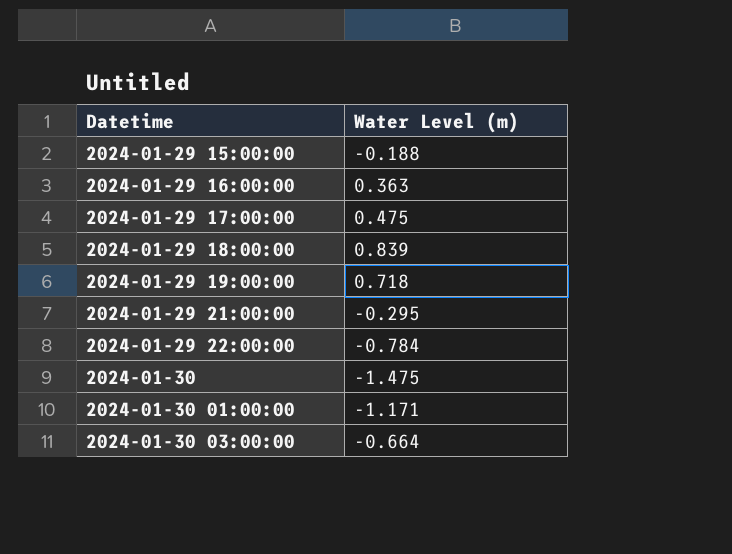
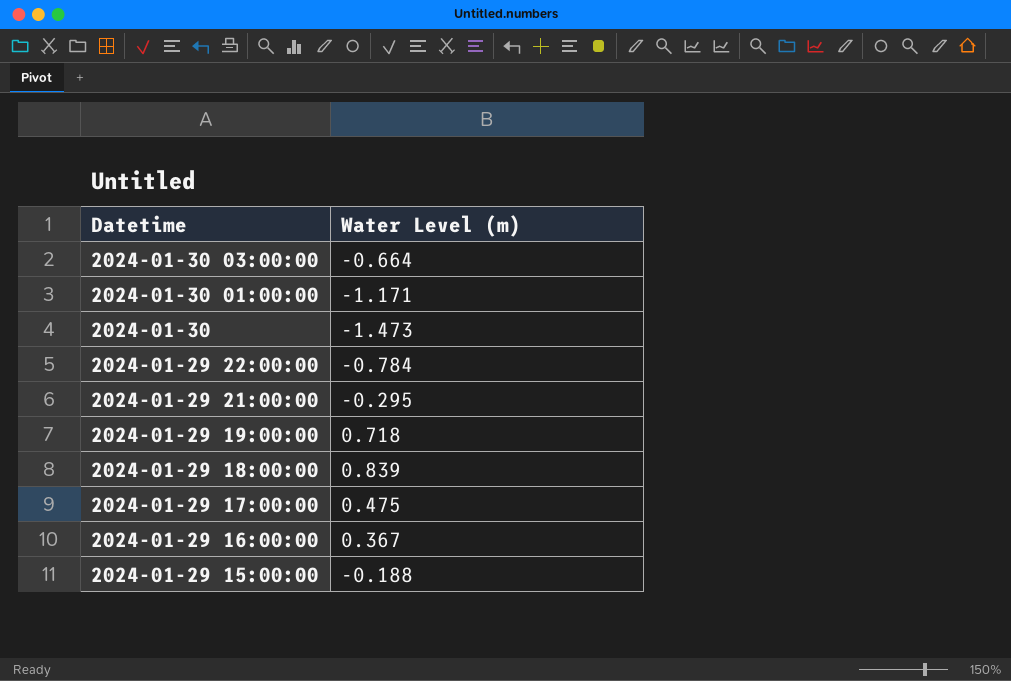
row order: Datetime ascending -> Datetime descending
2024-01-30 | Water Level (m): -1.475 -> -1.473
2024-01-29 16:00:00 | Water Level (m): 0.363 -> 0.367

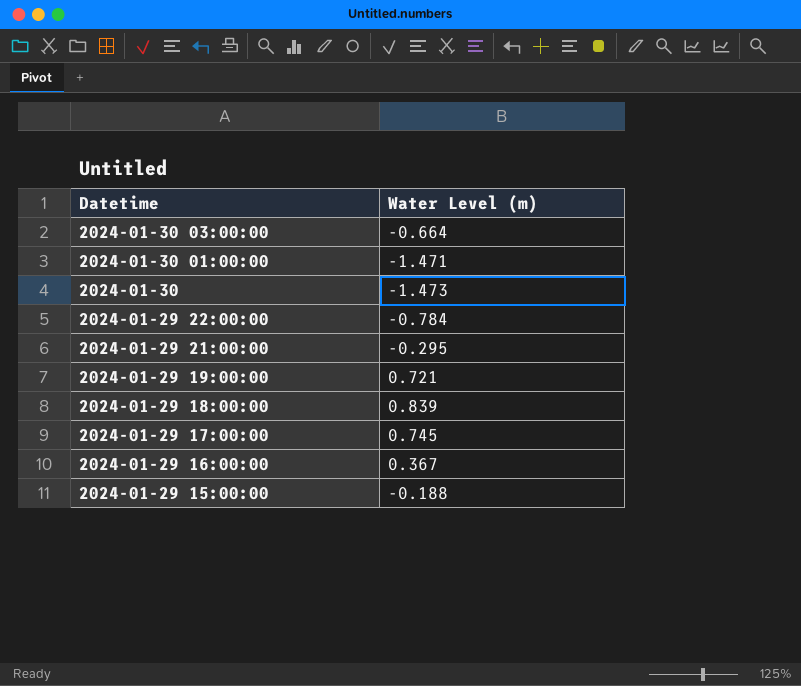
2024-01-30 01:00:00 | Water Level (m): -1.171 -> -1.471
2024-01-29 19:00:00 | Water Level (m): 0.718 -> 0.721
2024-01-29 17:00:00 | Water Level (m): 0.475 -> 0.745

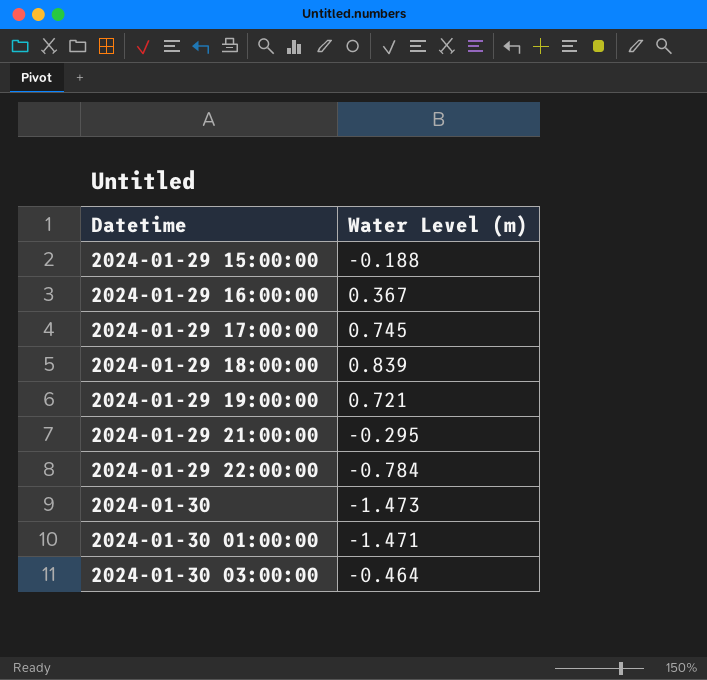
row order: Datetime descending -> Datetime ascending
2024-01-30 03:00:00 | Water Level (m): -0.664 -> -0.464

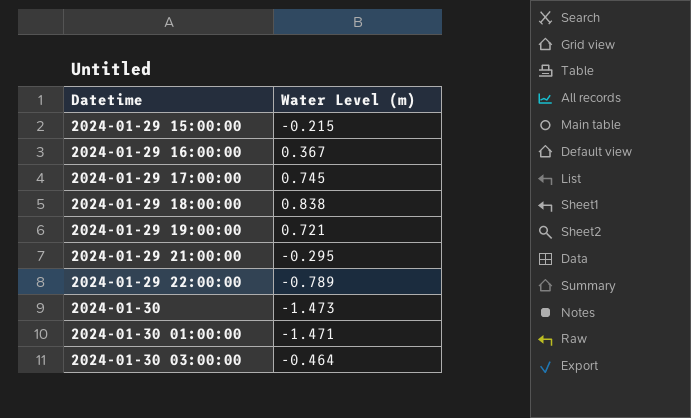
2024-01-29 15:00:00 | Water Level (m): -0.188 -> -0.215
2024-01-29 18:00:00 | Water Level (m): 0.839 -> 0.838
2024-01-29 22:00:00 | Water Level (m): -0.784 -> -0.789

